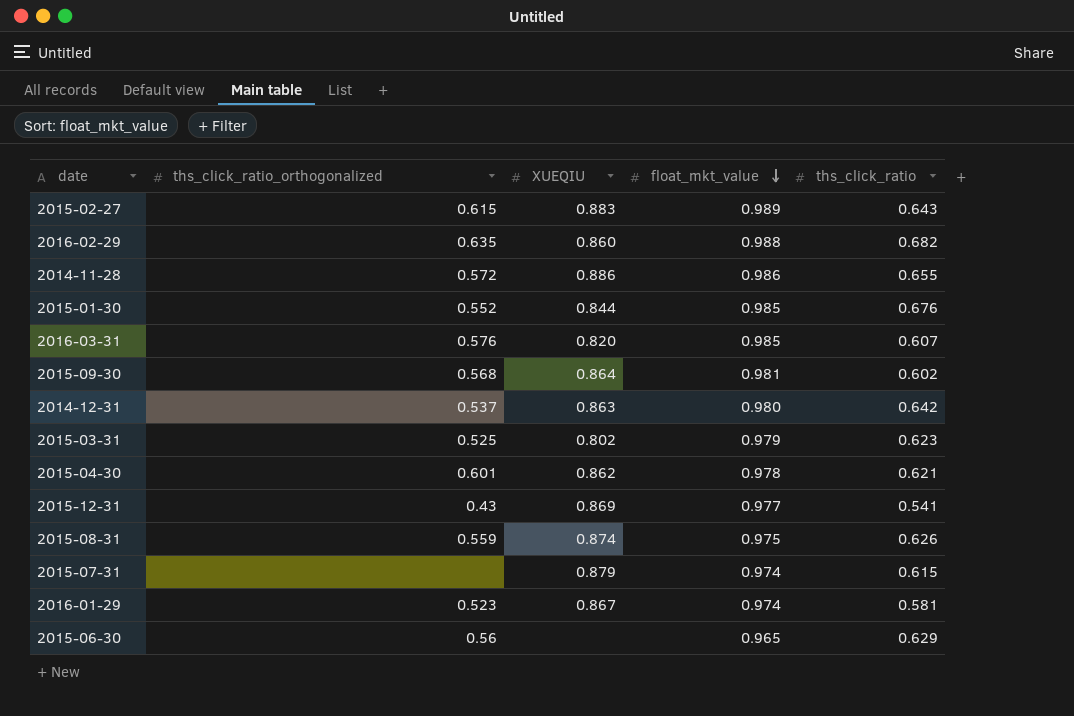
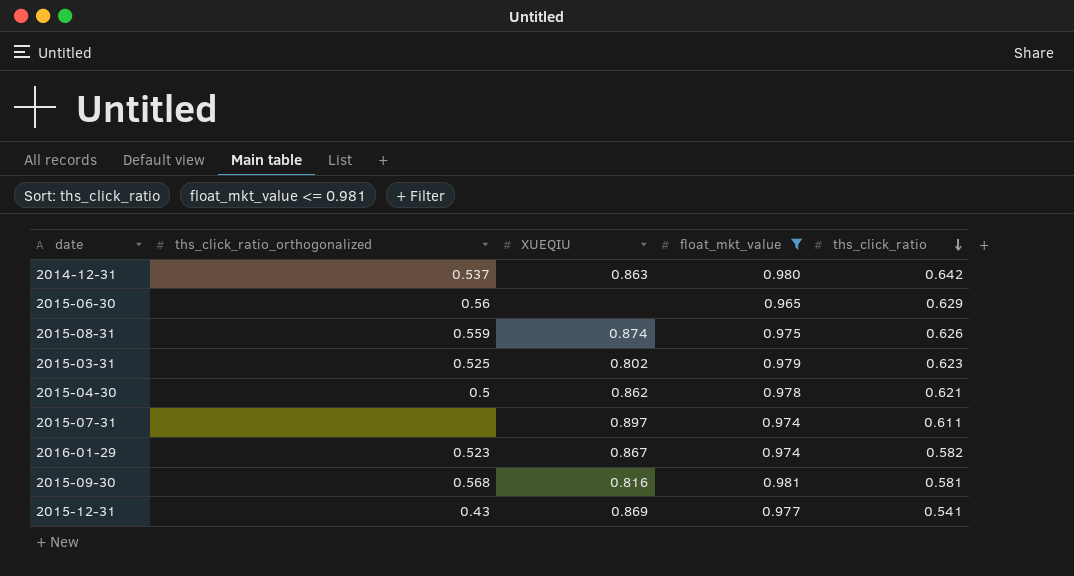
filter: none -> float_mkt_value <= 0.981
row order: float_mkt_value descending -> ths_click_ratio descending
2015-04-30 | ths_click_ratio_orthogonalized: 0.601 -> 0.5
2015-07-31 | XUEQIU: 0.879 -> 0.897
2015-07-31 | ths_click_ratio: 0.615 -> 0.611
2016-01-29 | ths_click_ratio: 0.581 -> 0.582
2015-09-30 | XUEQIU: 0.864 -> 0.816
2015-09-30 | ths_click_ratio: 0.602 -> 0.581

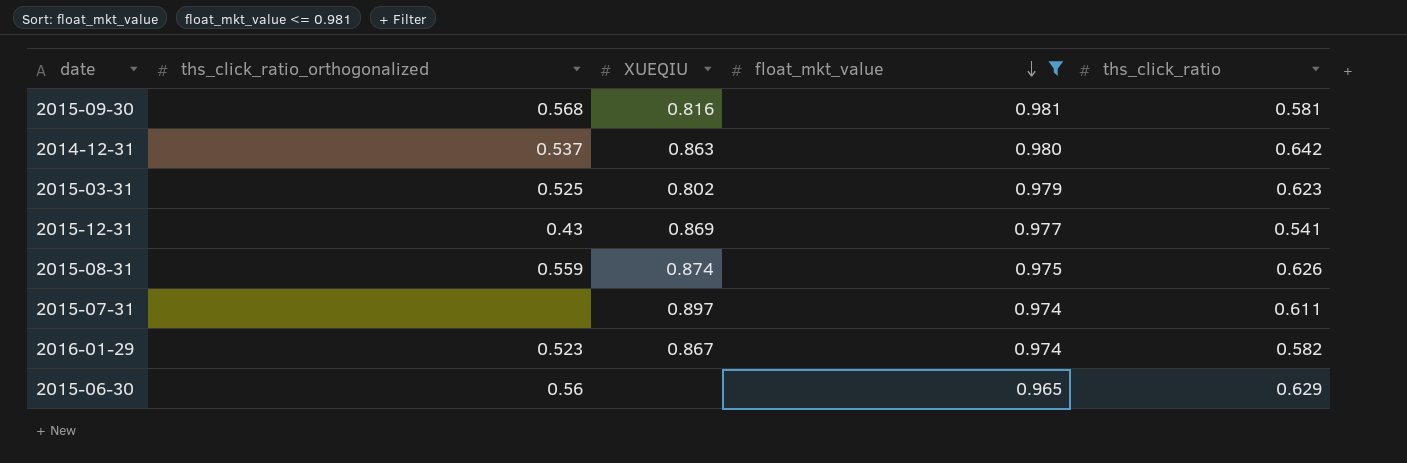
row order: ths_click_ratio descending -> float_mkt_value descending
row 2015-04-30: 0.5 | 0.862 | 0.978 | 0.621 -> none

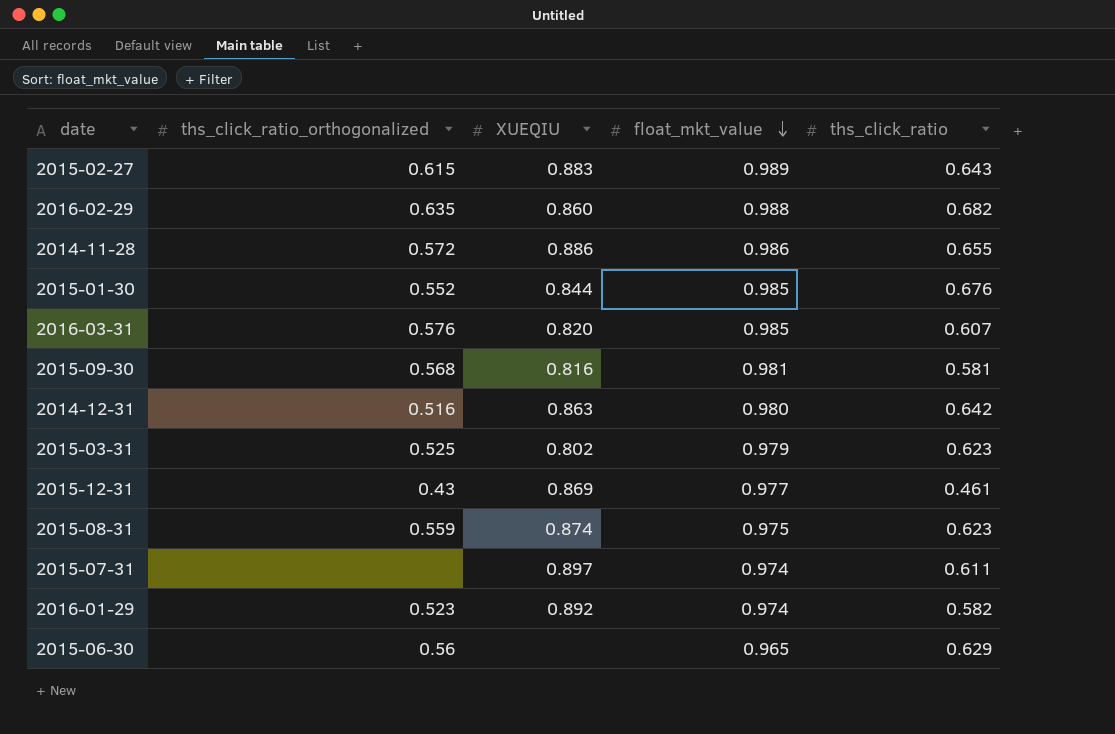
filter: float_mkt_value <= 0.981 -> none
2014-12-31 | ths_click_ratio_orthogonalized: 0.537 -> 0.516
2015-12-31 | ths_click_ratio: 0.541 -> 0.461
2015-08-31 | ths_click_ratio: 0.626 -> 0.623
2016-01-29 | XUEQIU: 0.867 -> 0.892

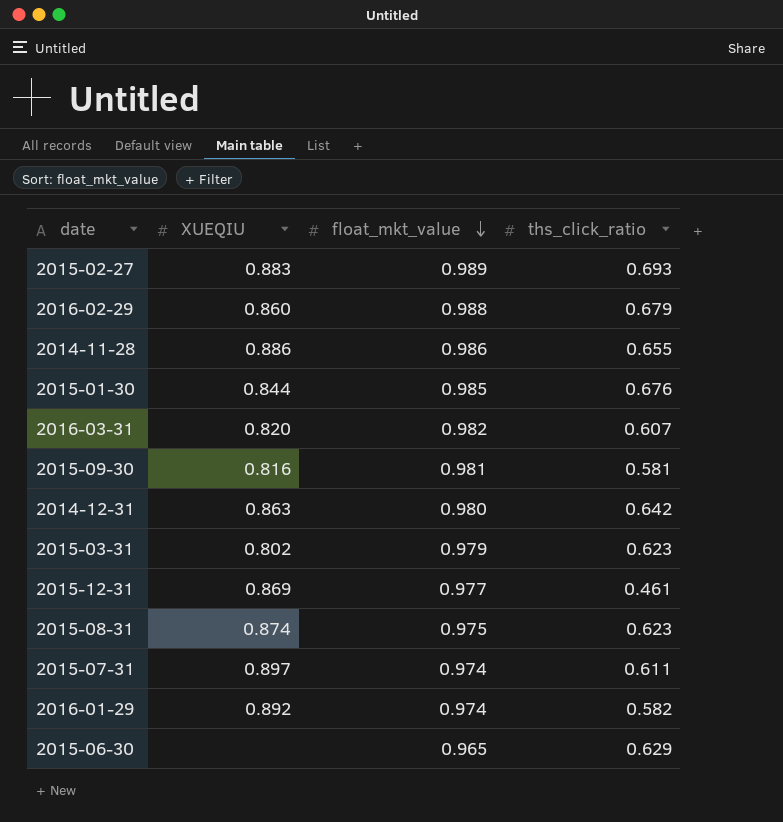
column ths_click_ratio_orthogonalized | position: 2 -> none
2015-02-27 | ths_click_ratio: 0.643 -> 0.693
2016-02-29 | ths_click_ratio: 0.682 -> 0.679
2016-03-31 | float_mkt_value: 0.985 -> 0.982

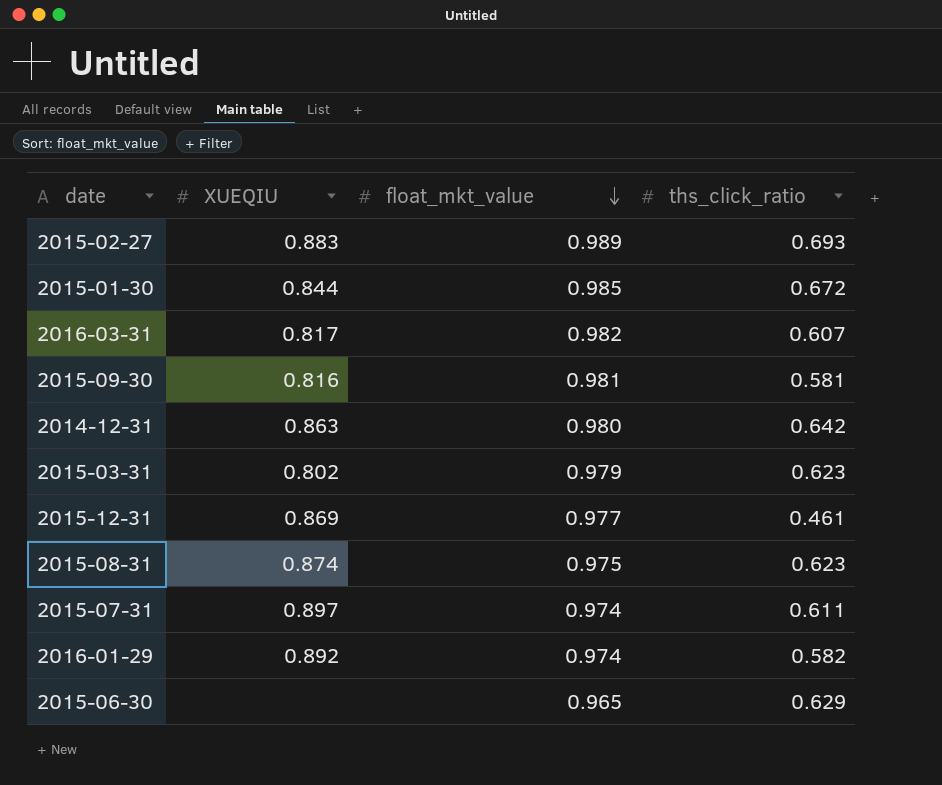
row 2016-02-29: 0.860 | 0.988 | 0.679 -> none
row 2014-11-28: 0.886 | 0.986 | 0.655 -> none
2015-01-30 | ths_click_ratio: 0.676 -> 0.672
2016-03-31 | XUEQIU: 0.820 -> 0.817

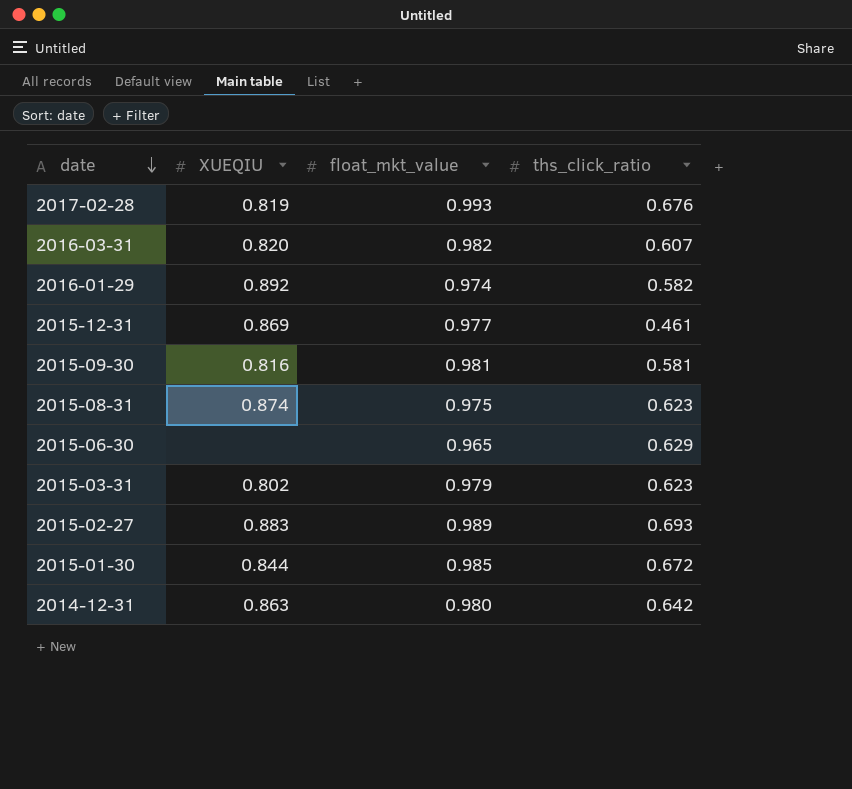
row order: float_mkt_value descending -> date descending
row 2015-07-31: 0.897 | 0.974 | 0.611 -> none
row 2017-02-28: none -> 0.819 | 0.993 | 0.676
2016-03-31 | XUEQIU: 0.817 -> 0.820

